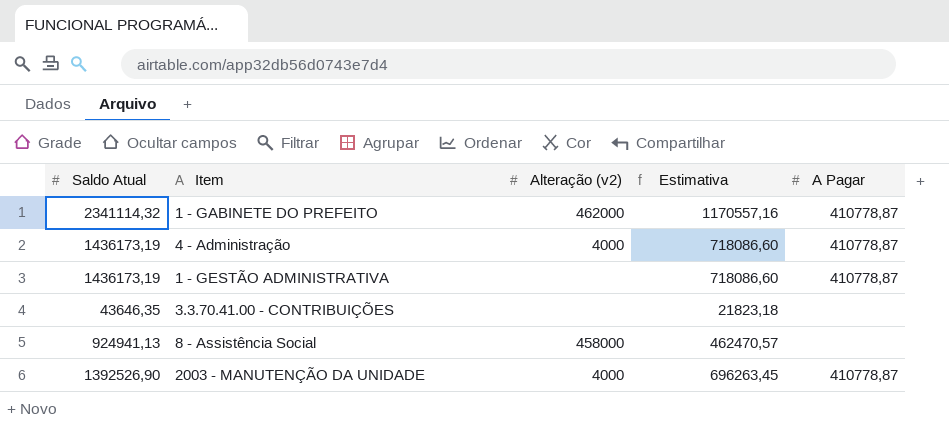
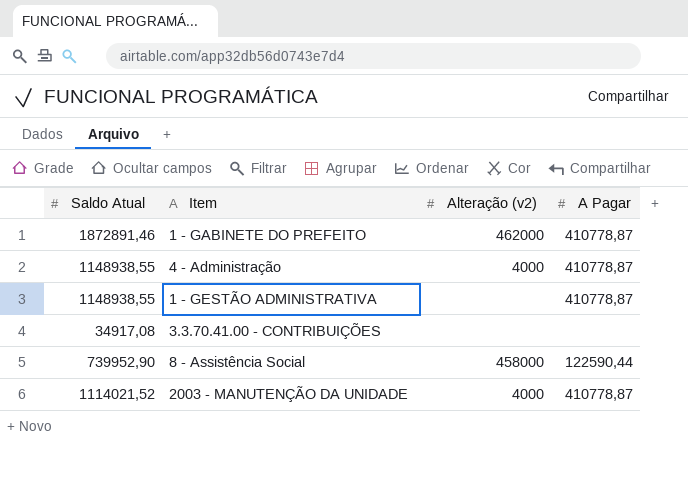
column Estimativa | formula: [Saldo Atual] * 0,5 -> none
1 - GABINETE DO PREFEITO | Saldo Atual: 2341114,32 -> 1872891,46
4 - Administração | Saldo Atual: 1436173,19 -> 1148938,55
1 - GESTÃO ADMINISTRATIVA | Saldo Atual: 1436173,19 -> 1148938,55
3.3.70.41.00 - CONTRIBUIÇÕES | Saldo Atual: 43646,35 -> 34917,08
8 - Assistência Social | Saldo Atual: 924941,13 -> 739952,90
8 - Assistência Social | A Pagar: none -> 122590,44
2003 - MANUTENÇÃO DA UNIDADE | Saldo Atual: 1392526,90 -> 1114021,52

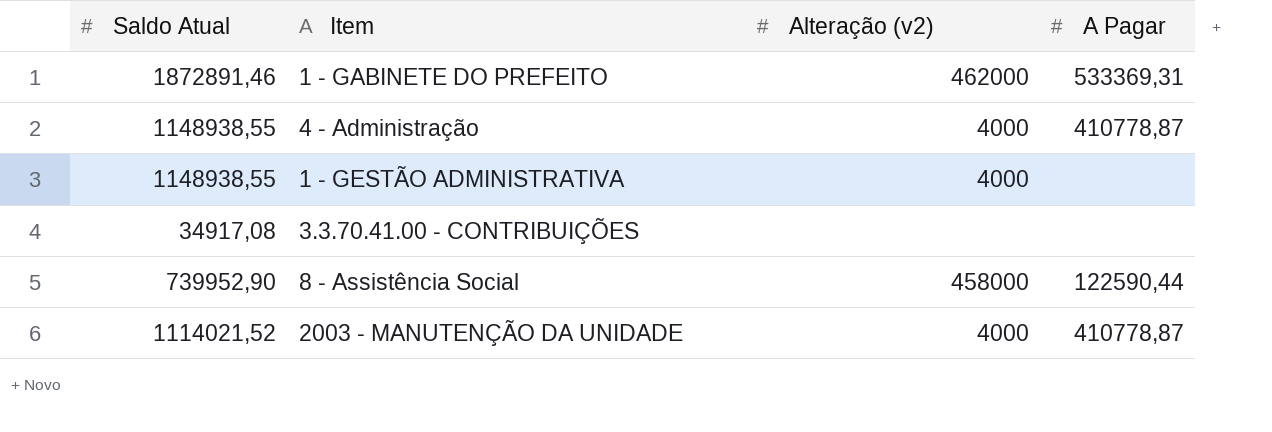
1 - GABINETE DO PREFEITO | A Pagar: 410778,87 -> 533369,31
1 - GESTÃO ADMINISTRATIVA | Alteração (v2): none -> 4000
1 - GESTÃO ADMINISTRATIVA | A Pagar: 410778,87 -> none

